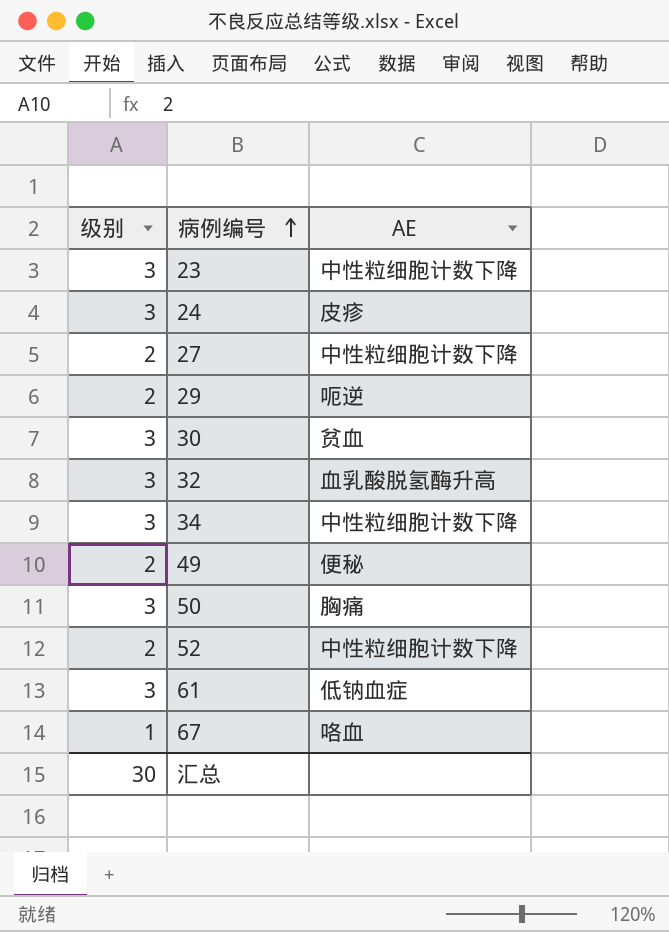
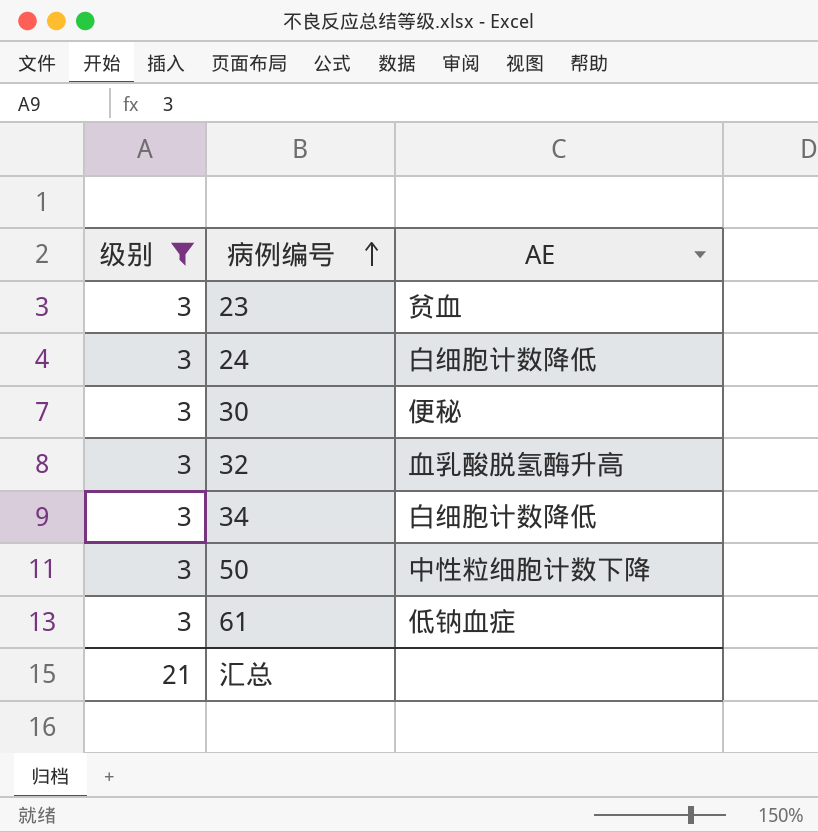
filter: none -> 级别 = 3
23 | AE: 中性粒细胞计数下降 -> 贫血
24 | AE: 皮疹 -> 白细胞计数降低
30 | AE: 贫血 -> 便秘
34 | AE: 中性粒细胞计数下降 -> 白细胞计数降低
50 | AE: 胸痛 -> 中性粒细胞计数下降
汇总 | 级别: 30 -> 21

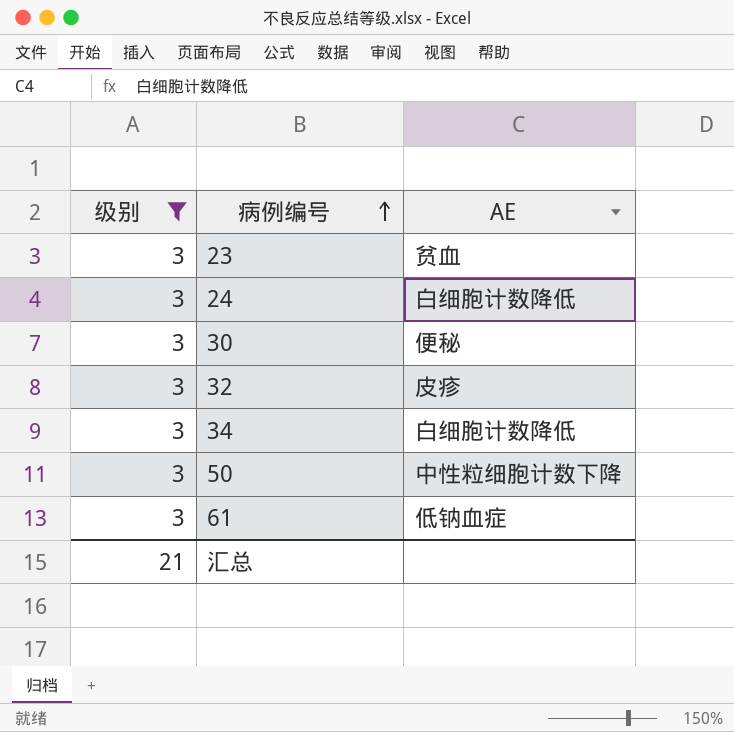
32 | AE: 血乳酸脱氢酶升高 -> 皮疹

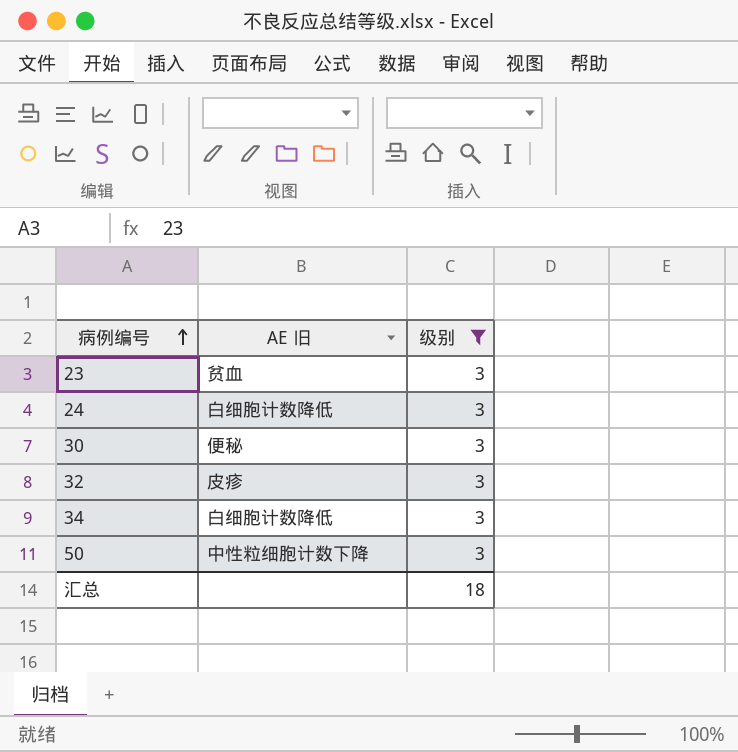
column name: AE -> AE 旧
column 级别 | position: 1 -> 3
row 61: 3 | 低钠血症 -> none
汇总 | 级别: 21 -> 18

